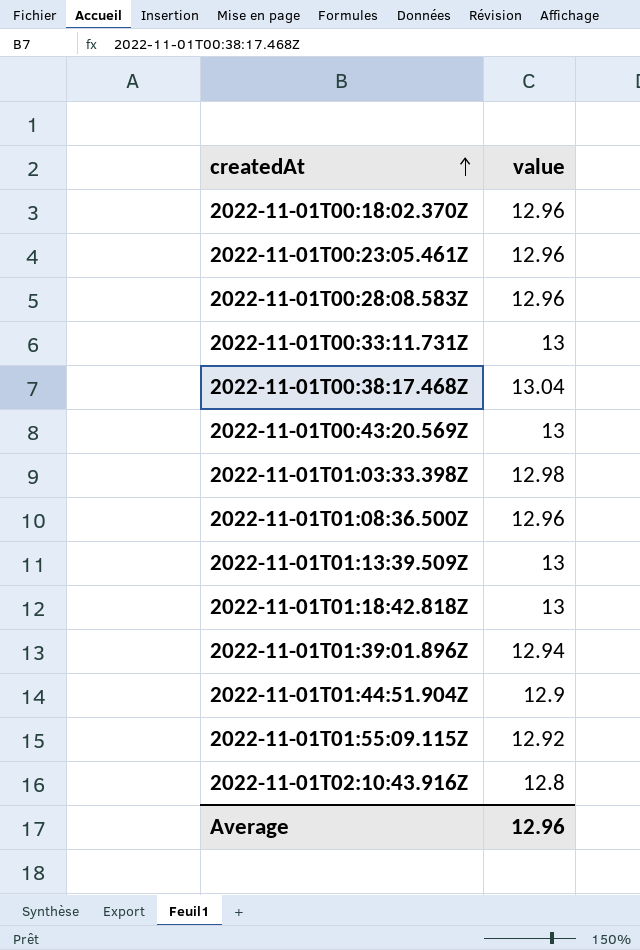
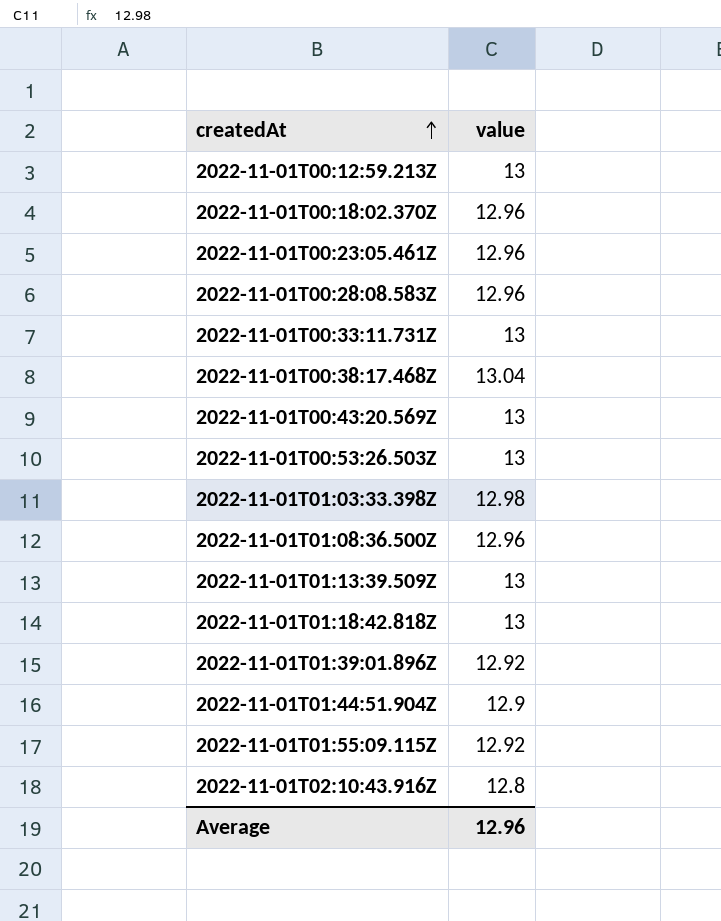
row 2022-11-01T00:12:59.213Z: none -> 13
row 2022-11-01T00:53:26.503Z: none -> 13
2022-11-01T01:39:01.896Z | value: 12.94 -> 12.92

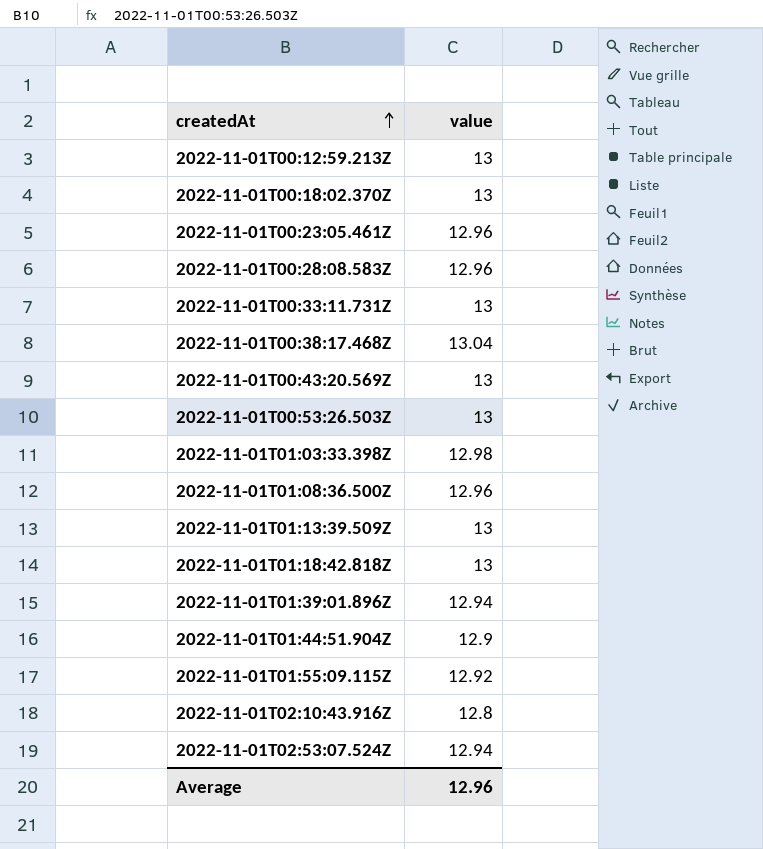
2022-11-01T00:18:02.370Z | value: 12.96 -> 13
2022-11-01T01:39:01.896Z | value: 12.92 -> 12.94
row 2022-11-01T02:53:07.524Z: none -> 12.94

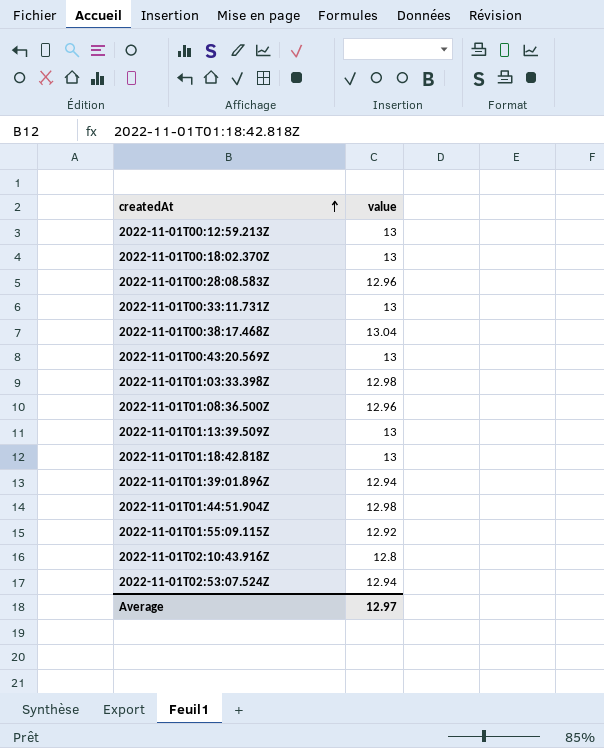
row 2022-11-01T00:23:05.461Z: 12.96 -> none
row 2022-11-01T00:53:26.503Z: 13 -> none
2022-11-01T01:44:51.904Z | value: 12.9 -> 12.98
Average | value: 12.96 -> 12.97

